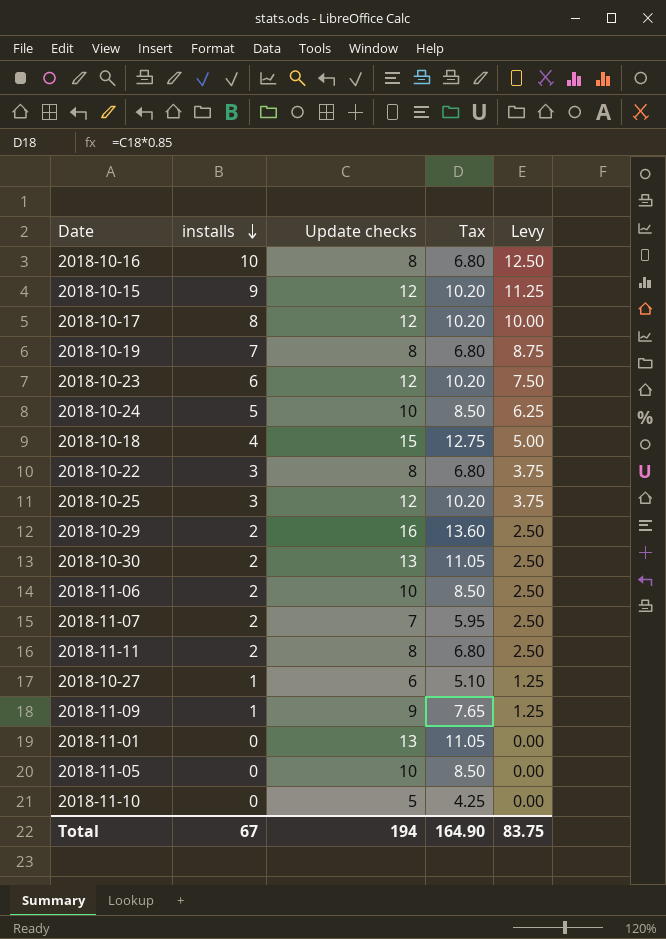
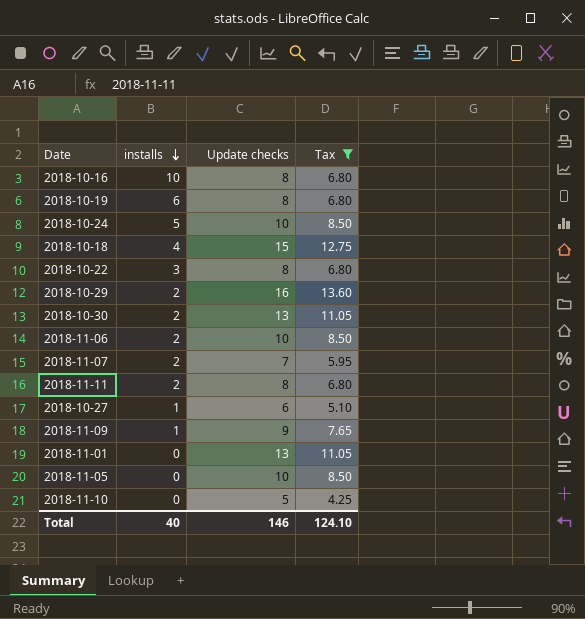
filter: none -> Tax != 10.20
column Levy | formula: [installs] * 1.25 -> none
2018-10-19 | installs: 7 -> 6
Total | installs: 67 -> 40
Total | Update checks: 194 -> 146
Total | Tax: 164.90 -> 124.10

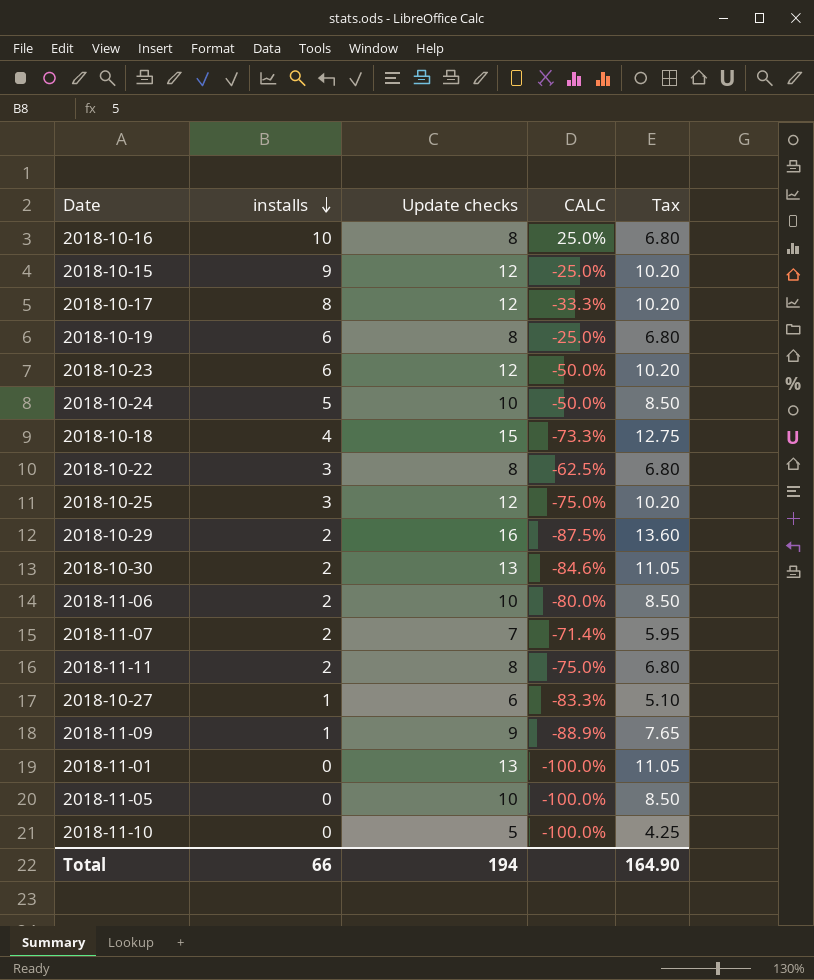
filter: Tax != 10.20 -> none
column CALC | formula: none -> ([installs] - [Update checks]) / [Update checks]
Total | installs: 40 -> 66
Total | Update checks: 146 -> 194
Total | Tax: 124.10 -> 164.90

